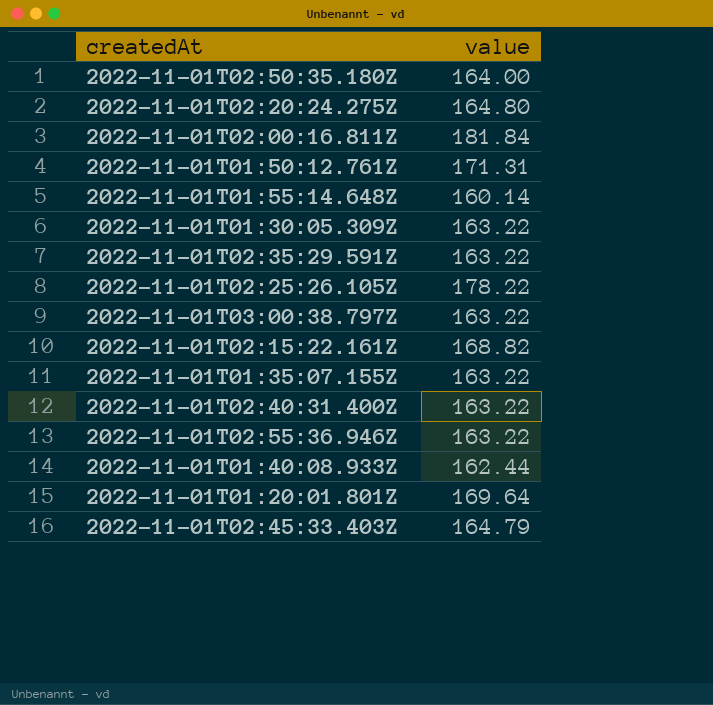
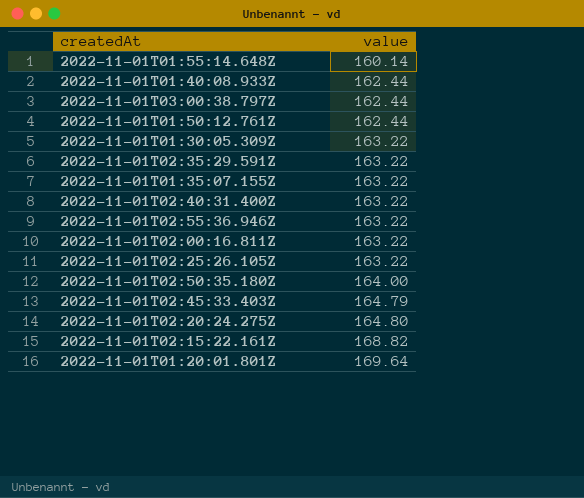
row order: none -> value ascending
2022-11-01T03:00:38.797Z | value: 163.22 -> 162.44
2022-11-01T01:50:12.761Z | value: 171.31 -> 162.44
2022-11-01T02:00:16.811Z | value: 181.84 -> 163.22
2022-11-01T02:25:26.105Z | value: 178.22 -> 163.22

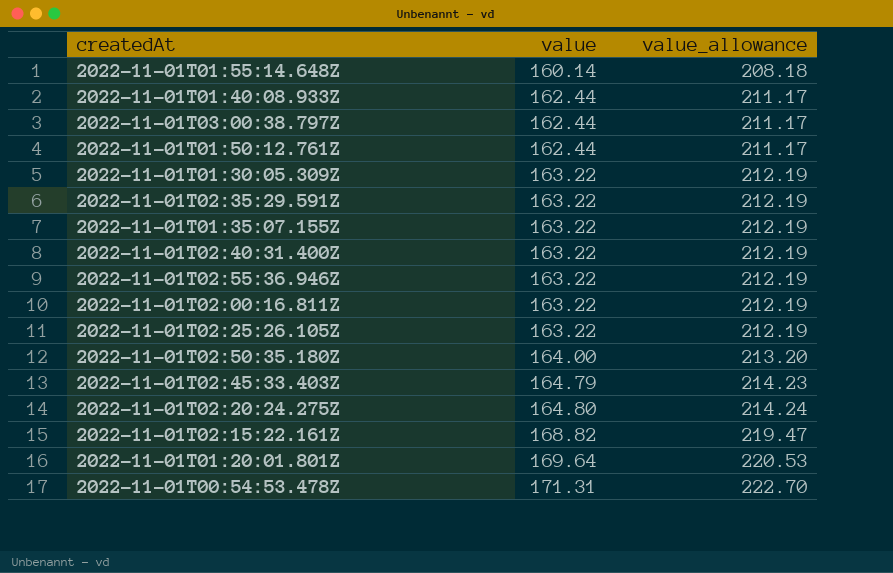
column value_allowance | formula: none -> [value] * 1.3
row 2022-11-01T00:54:53.478Z: none -> 171.31 | 222.70

